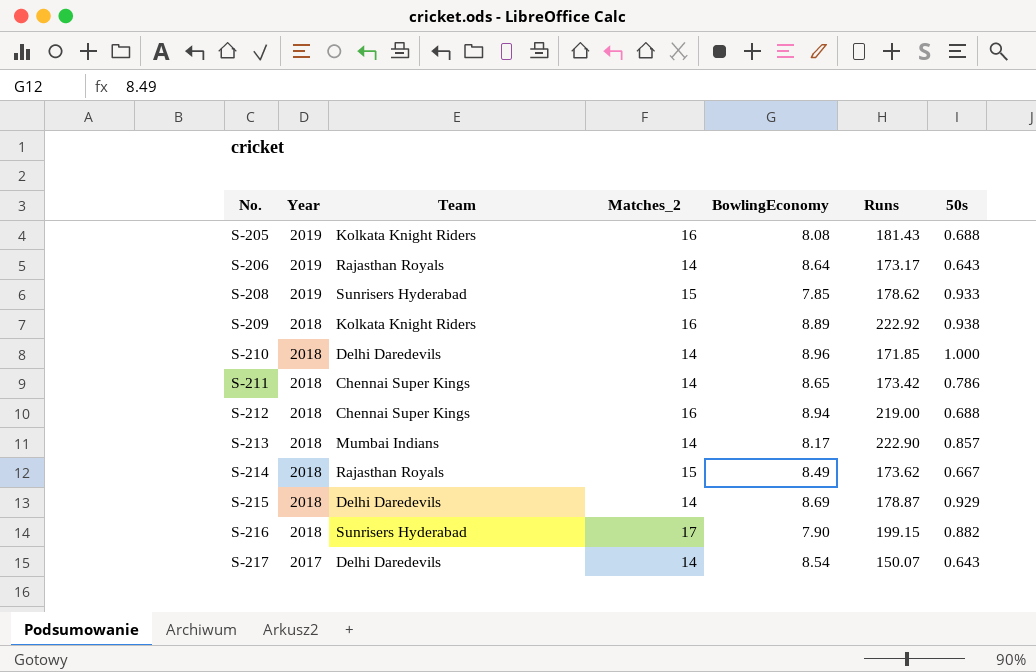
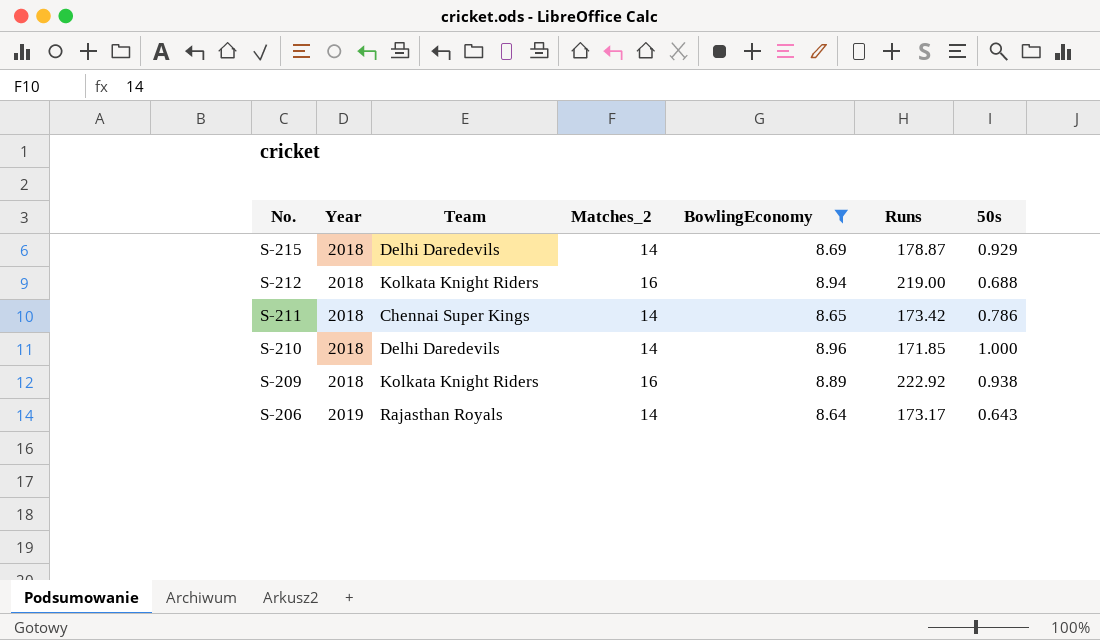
filter: none -> BowlingEconomy >= 8.64
row order: No. ascending -> No. descending
S-212 | Team: Chennai Super Kings -> Kolkata Knight Riders

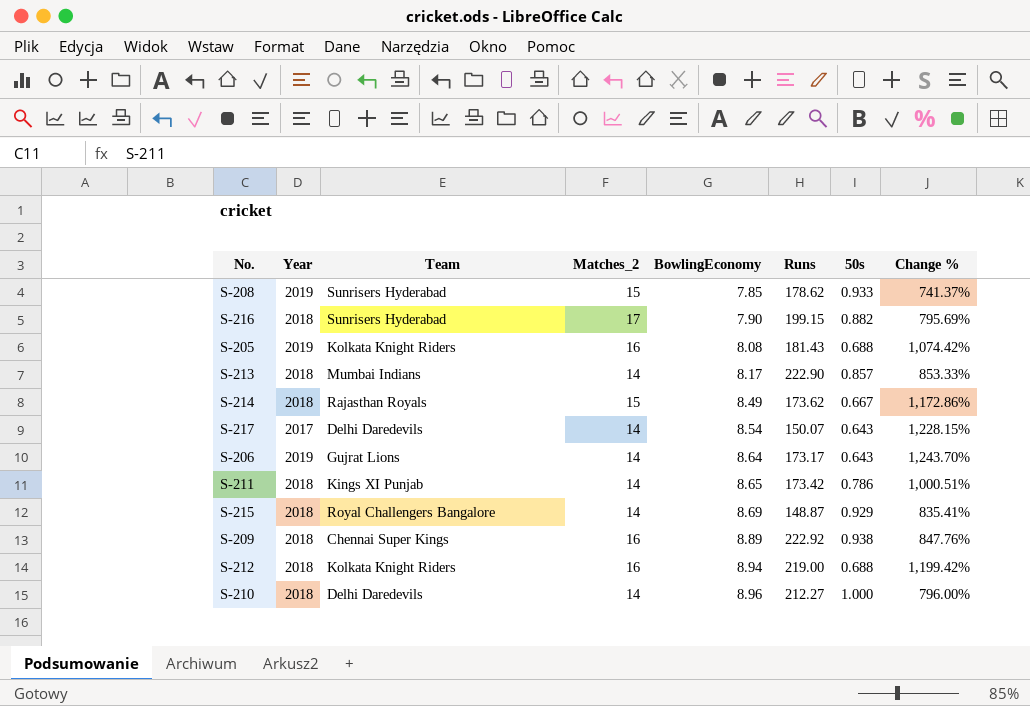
filter: BowlingEconomy >= 8.64 -> none
row order: No. descending -> BowlingEconomy ascending
column Change % | formula: none -> ([BowlingEconomy] - [50s]) / [50s]
S-206 | Team: Rajasthan Royals -> Gujrat Lions
S-211 | Team: Chennai Super Kings -> Kings XI Punjab
S-215 | Team: Delhi Daredevils -> Royal Challengers Bangalore
S-215 | Runs: 178.87 -> 148.87
S-209 | Team: Kolkata Knight Riders -> Chennai Super Kings
S-210 | Runs: 171.85 -> 212.27

